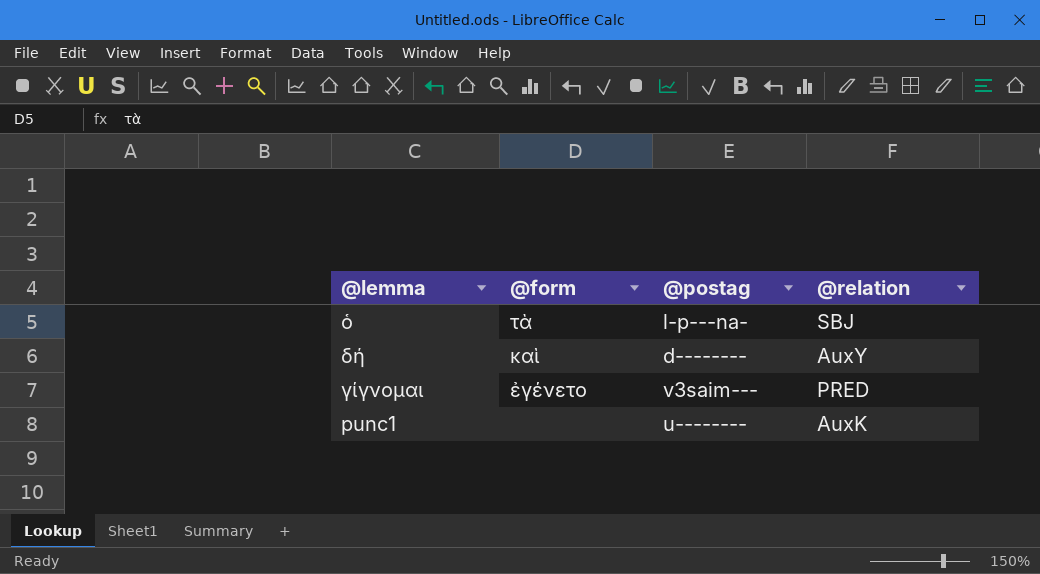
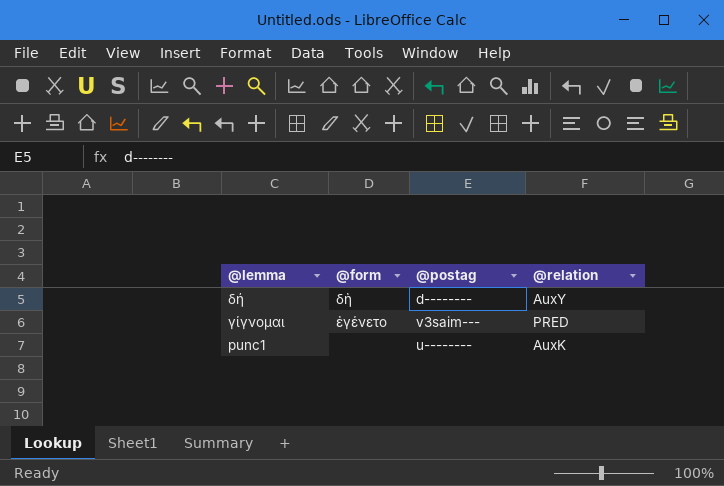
row ὁ: τὰ | l-p---na- | SBJ -> none
δή | @form: καὶ -> δὴ

